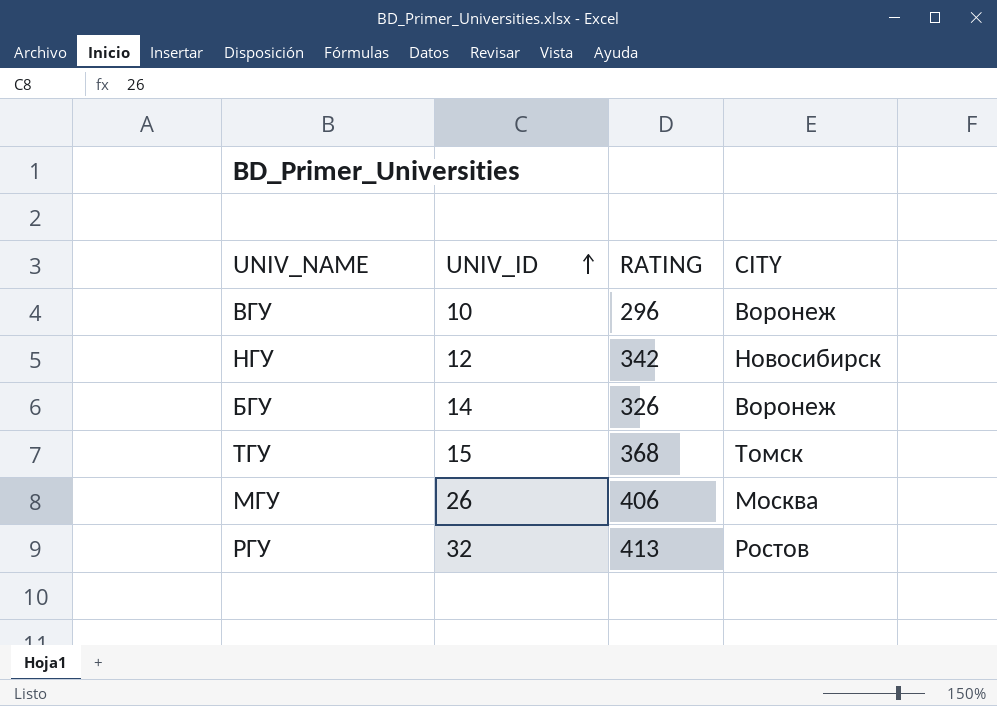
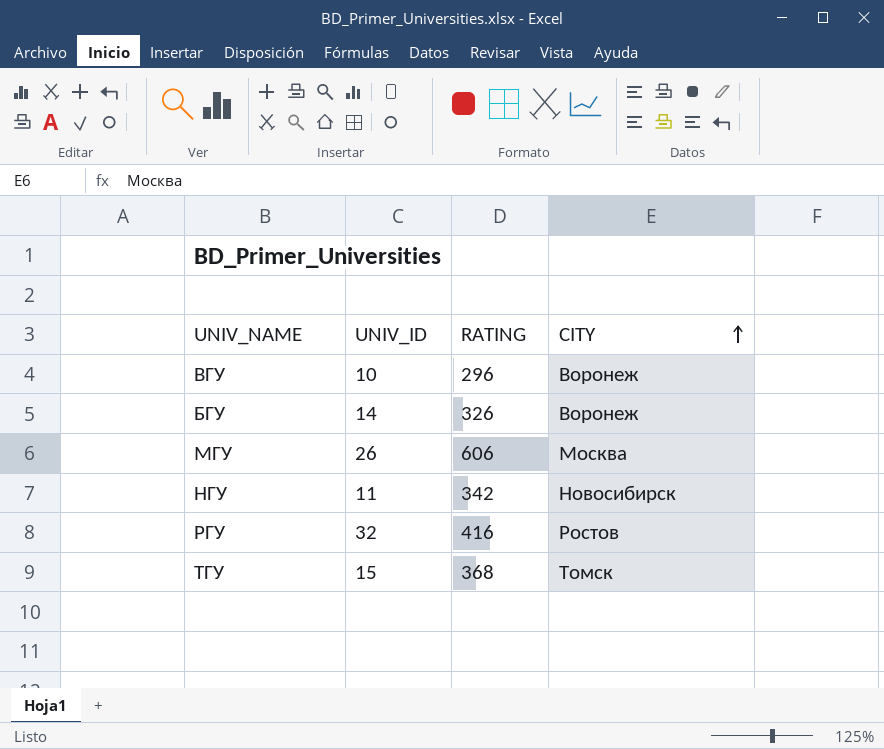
row order: UNIV_ID ascending -> CITY ascending
МГУ | RATING: 406 -> 606
НГУ | UNIV_ID: 12 -> 11
РГУ | RATING: 413 -> 416

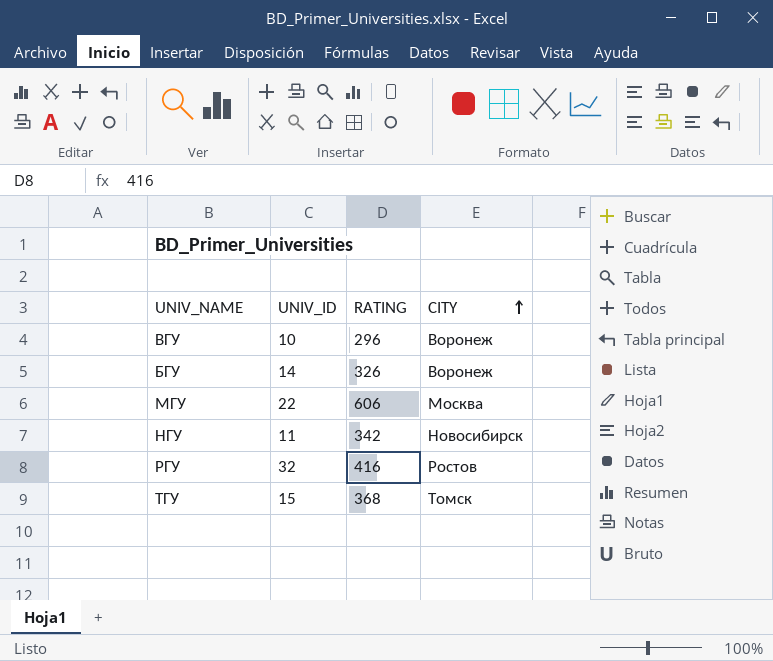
МГУ | UNIV_ID: 26 -> 22

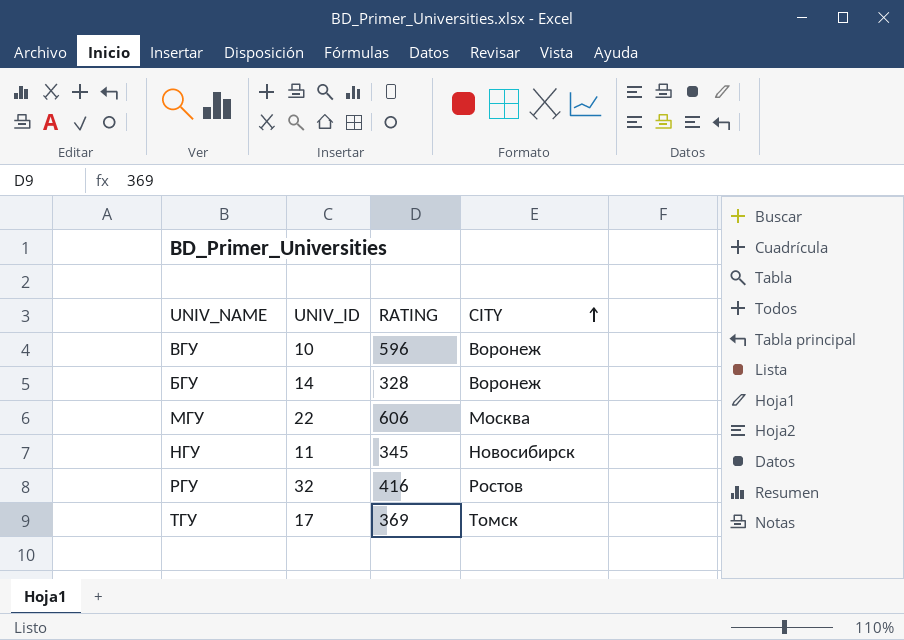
ВГУ | RATING: 296 -> 596
БГУ | RATING: 326 -> 328
НГУ | RATING: 342 -> 345
ТГУ | UNIV_ID: 15 -> 17
ТГУ | RATING: 368 -> 369

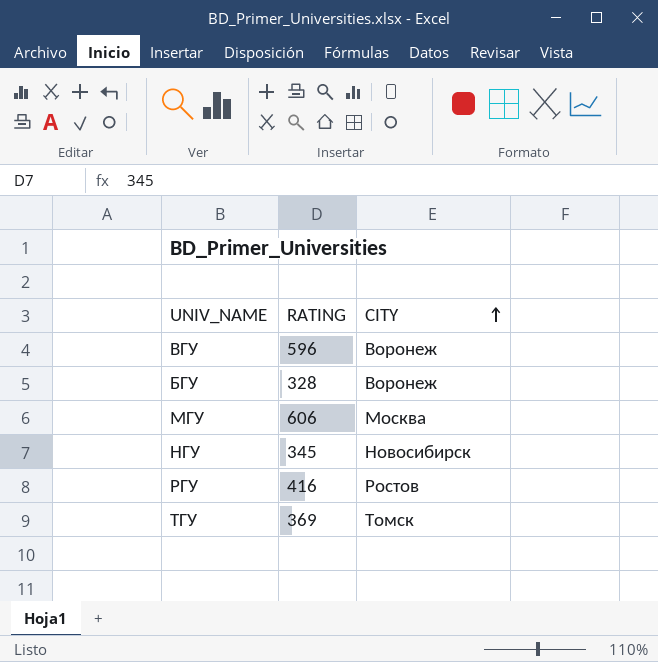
column UNIV_ID | position: 2 -> none

